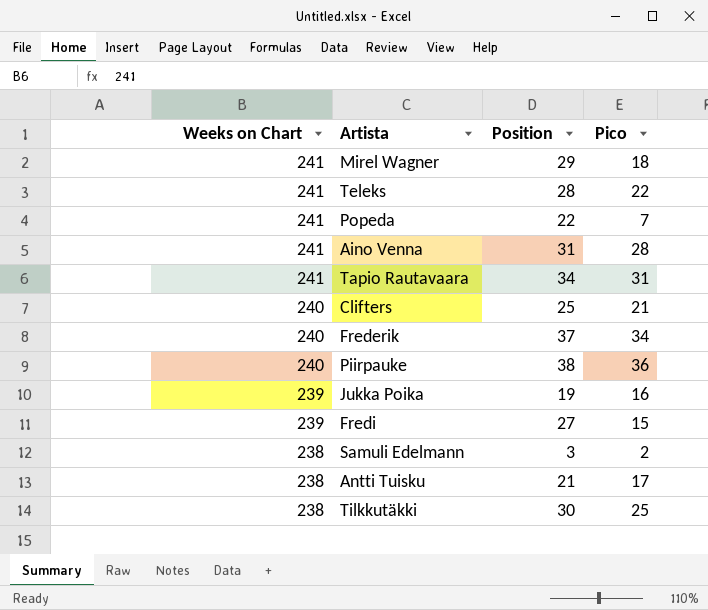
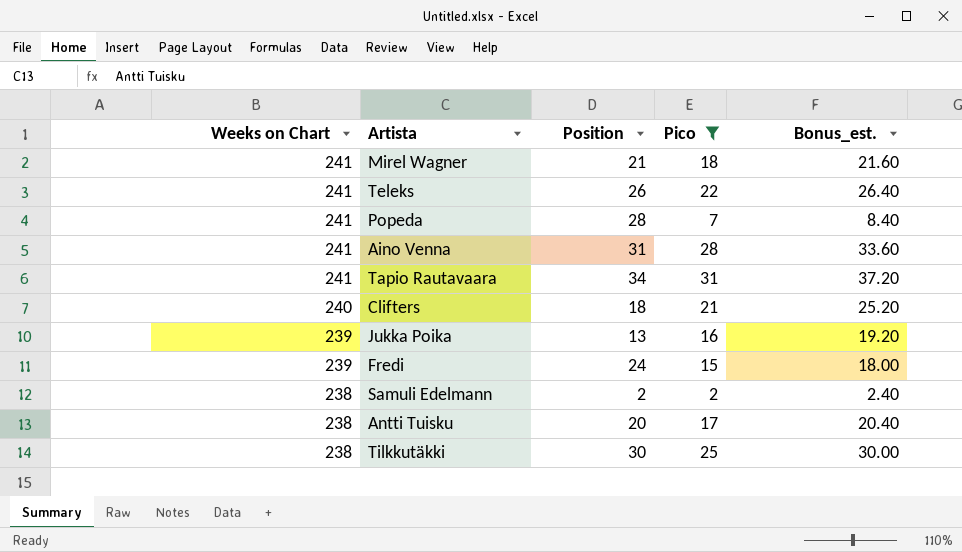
filter: none -> Pico <= 31
column Bonus_est. | formula: none -> [Pico] * 1.2
Mirel Wagner | Position: 29 -> 21
Teleks | Position: 28 -> 26
Popeda | Position: 22 -> 28
Clifters | Position: 25 -> 18
Jukka Poika | Position: 19 -> 13
Fredi | Position: 27 -> 24
Samuli Edelmann | Position: 3 -> 2
Antti Tuisku | Position: 21 -> 20

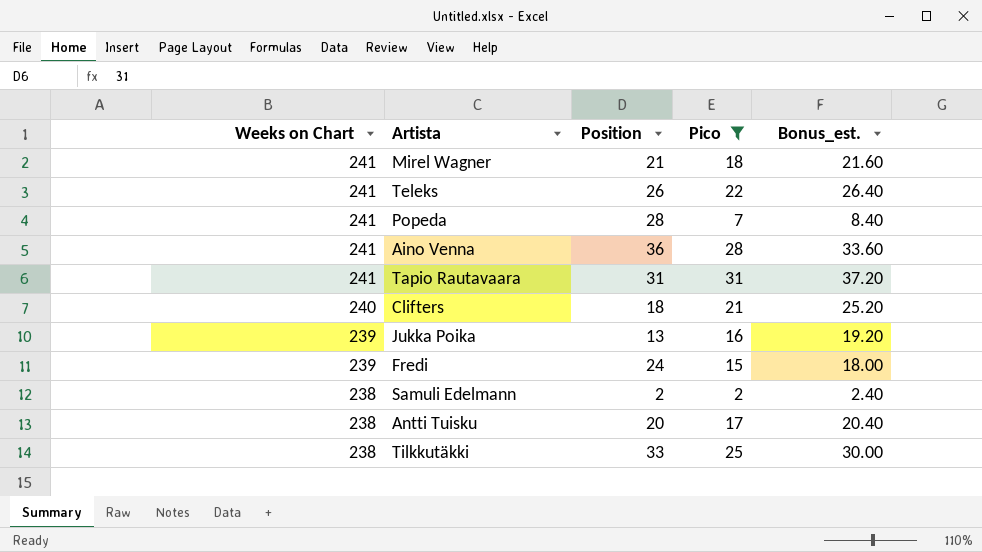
Aino Venna | Position: 31 -> 36
Tapio Rautavaara | Position: 34 -> 31
Tilkkutäkki | Position: 30 -> 33

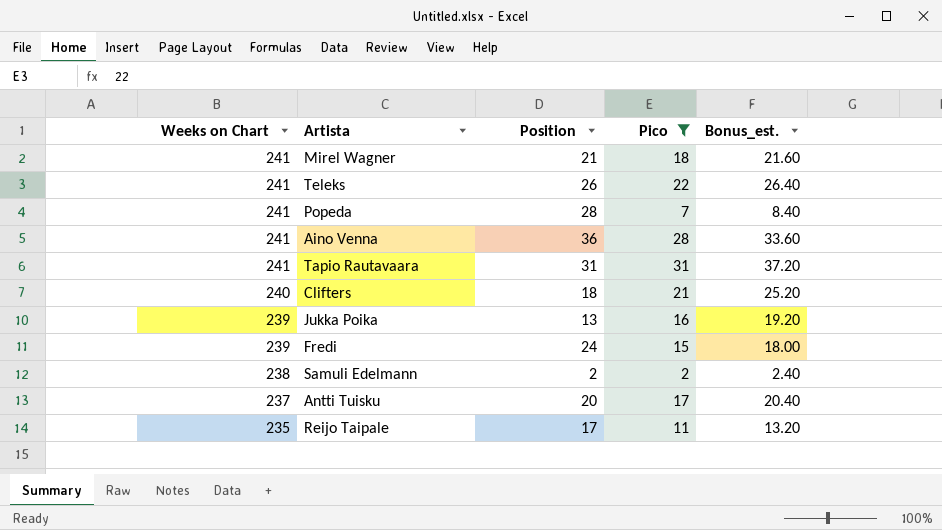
row Tilkkutäkki: 238 | 33 | 25 | 30.00 -> none
Antti Tuisku | Weeks on Chart: 238 -> 237
row Reijo Taipale: none -> 235 | 17 | 11 | 13.20

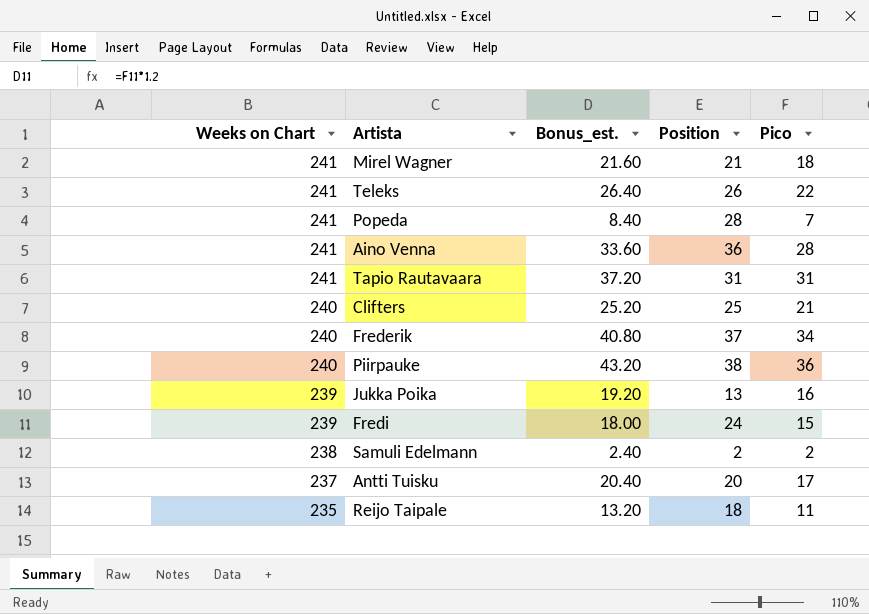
filter: Pico <= 31 -> none
column Bonus_est. | position: 5 -> 3
Clifters | Position: 18 -> 25
Reijo Taipale | Position: 17 -> 18

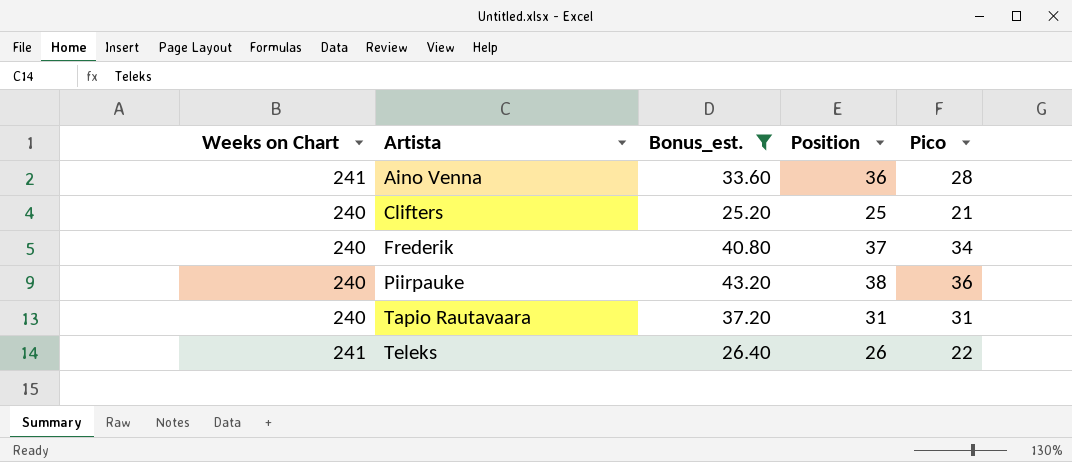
filter: none -> Bonus_est. >= 25.20
row order: Weeks on Chart descending -> Artista ascending
Tapio Rautavaara | Weeks on Chart: 241 -> 240

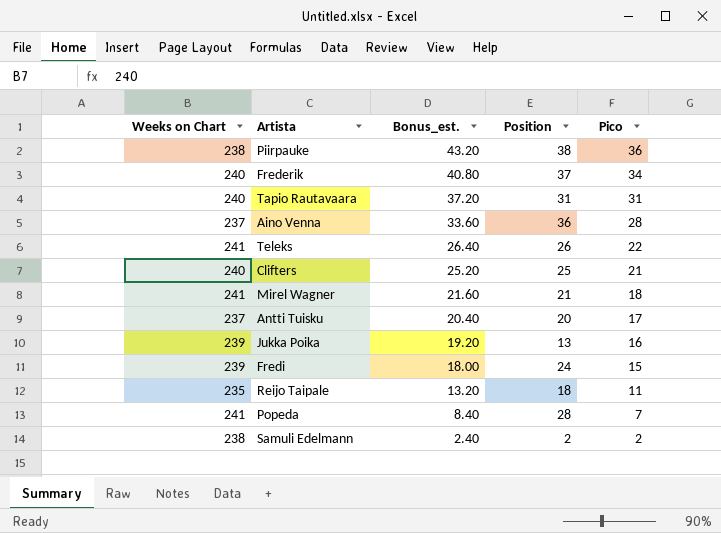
filter: Bonus_est. >= 25.20 -> none
row order: Artista ascending -> Bonus_est. descending
Piirpauke | Weeks on Chart: 240 -> 238
Aino Venna | Weeks on Chart: 241 -> 237

